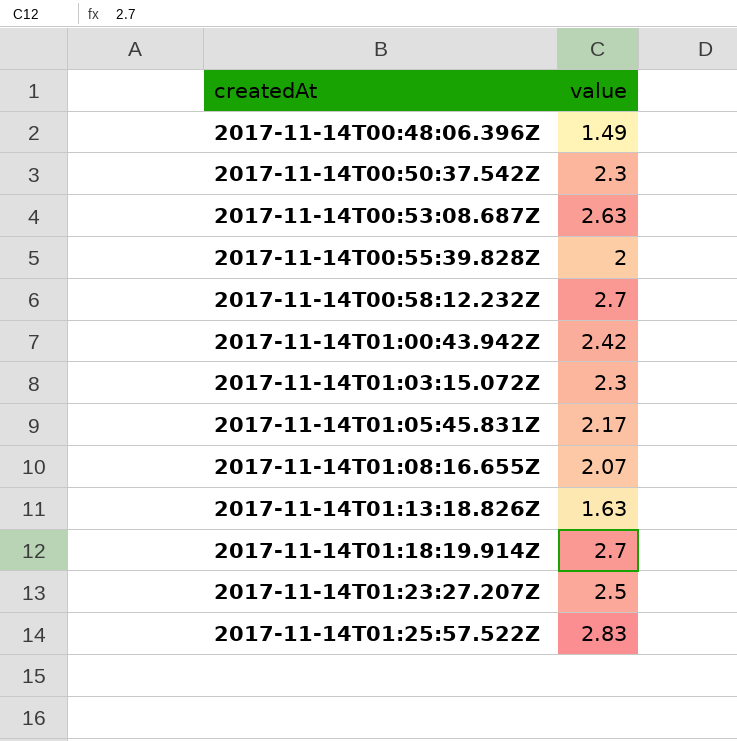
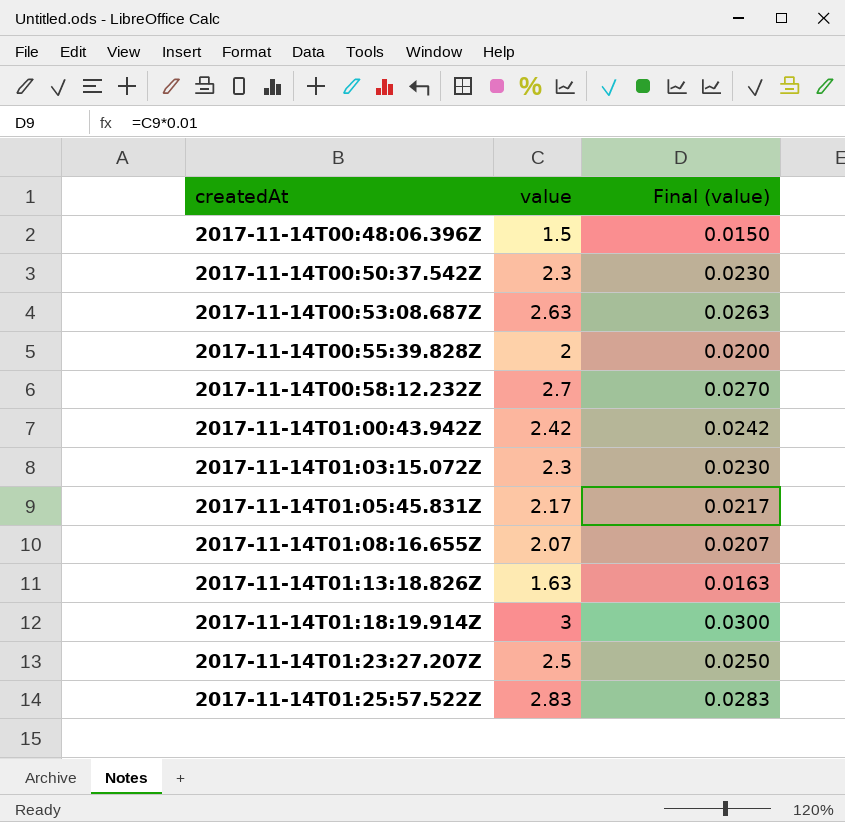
column Final (value) | formula: none -> [value] * 0.01
2017-11-14T00:48:06.396Z | value: 1.49 -> 1.5
2017-11-14T01:18:19.914Z | value: 2.7 -> 3

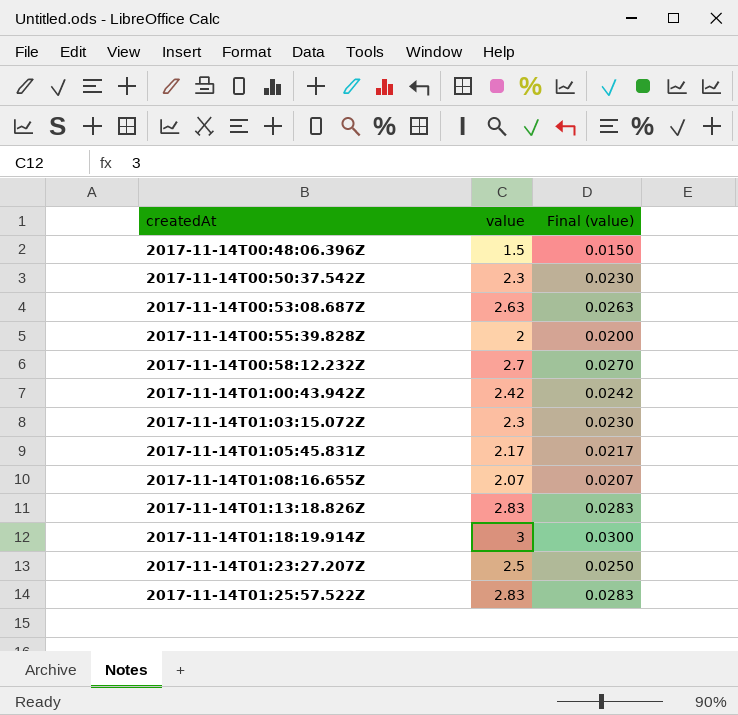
2017-11-14T01:13:18.826Z | value: 1.63 -> 2.83
2017-11-14T01:13:18.826Z | Final (value): 0.0163 -> 0.0283

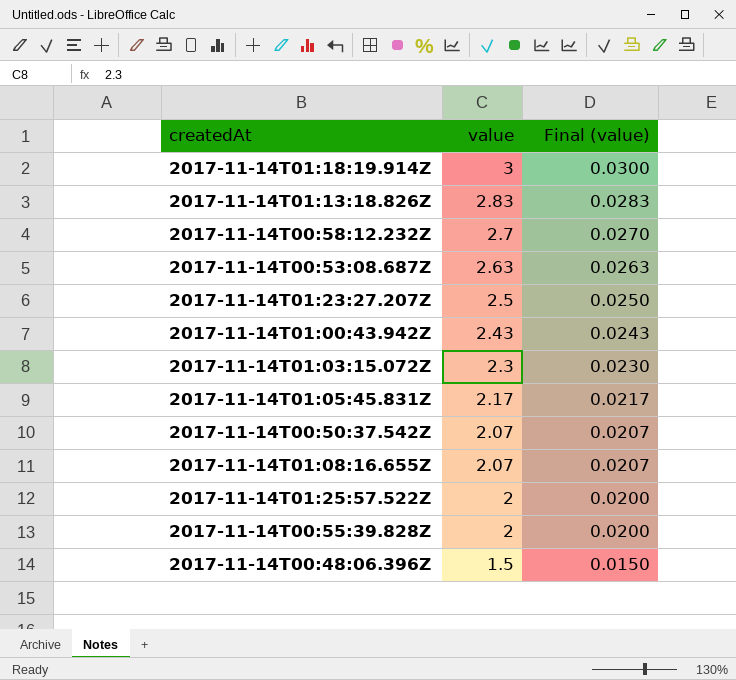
row order: createdAt ascending -> value descending
2017-11-14T01:00:43.942Z | value: 2.42 -> 2.43
2017-11-14T01:00:43.942Z | Final (value): 0.0242 -> 0.0243
2017-11-14T00:50:37.542Z | value: 2.3 -> 2.07
2017-11-14T00:50:37.542Z | Final (value): 0.0230 -> 0.0207
2017-11-14T01:25:57.522Z | value: 2.83 -> 2
2017-11-14T01:25:57.522Z | Final (value): 0.0283 -> 0.0200

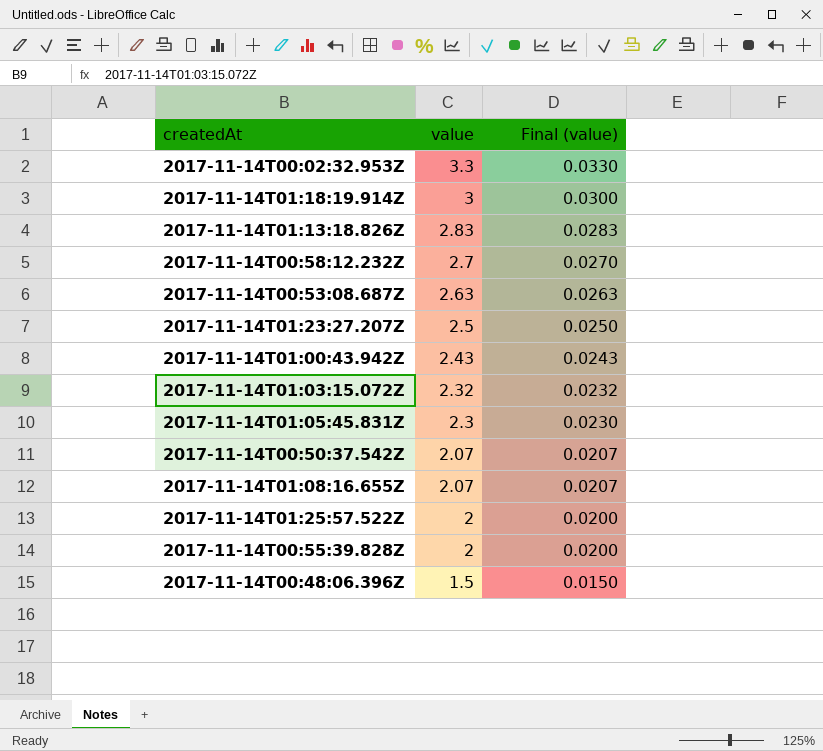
row 2017-11-14T00:02:32.953Z: none -> 3.3 | 0.0330
2017-11-14T01:03:15.072Z | value: 2.3 -> 2.32
2017-11-14T01:03:15.072Z | Final (value): 0.0230 -> 0.0232
2017-11-14T01:05:45.831Z | value: 2.17 -> 2.3
2017-11-14T01:05:45.831Z | Final (value): 0.0217 -> 0.0230

